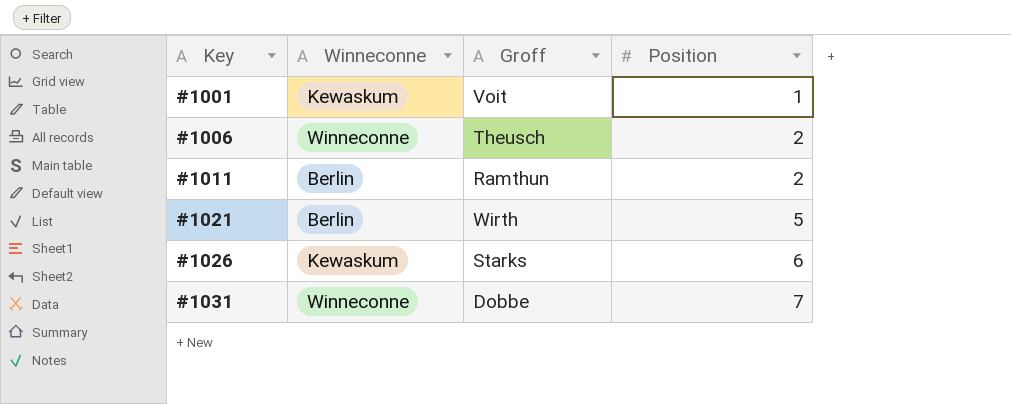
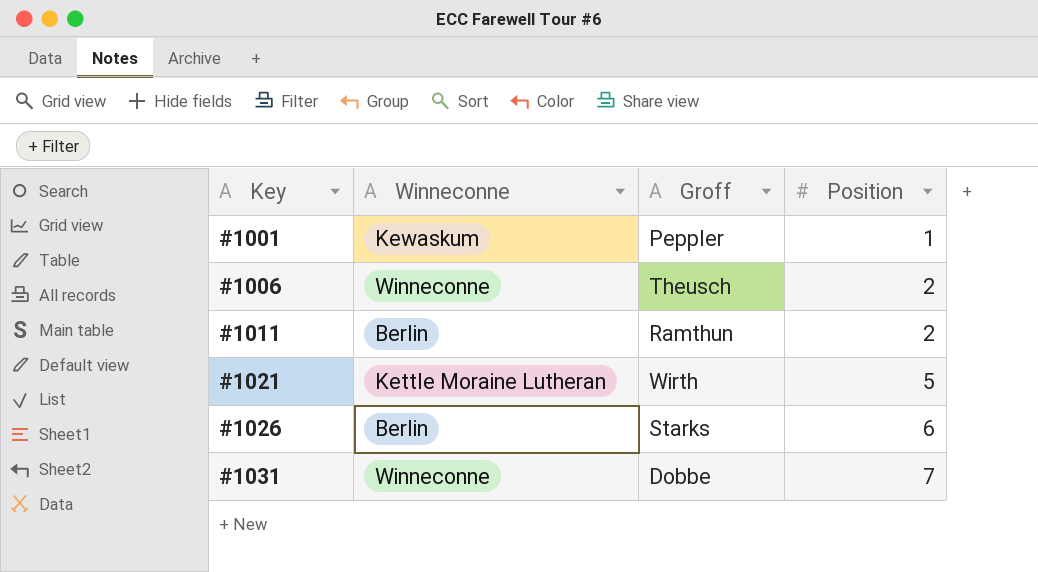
#1001 | Groff: Voit -> Peppler
#1021 | Winneconne: Berlin -> Kettle Moraine Lutheran
#1026 | Winneconne: Kewaskum -> Berlin

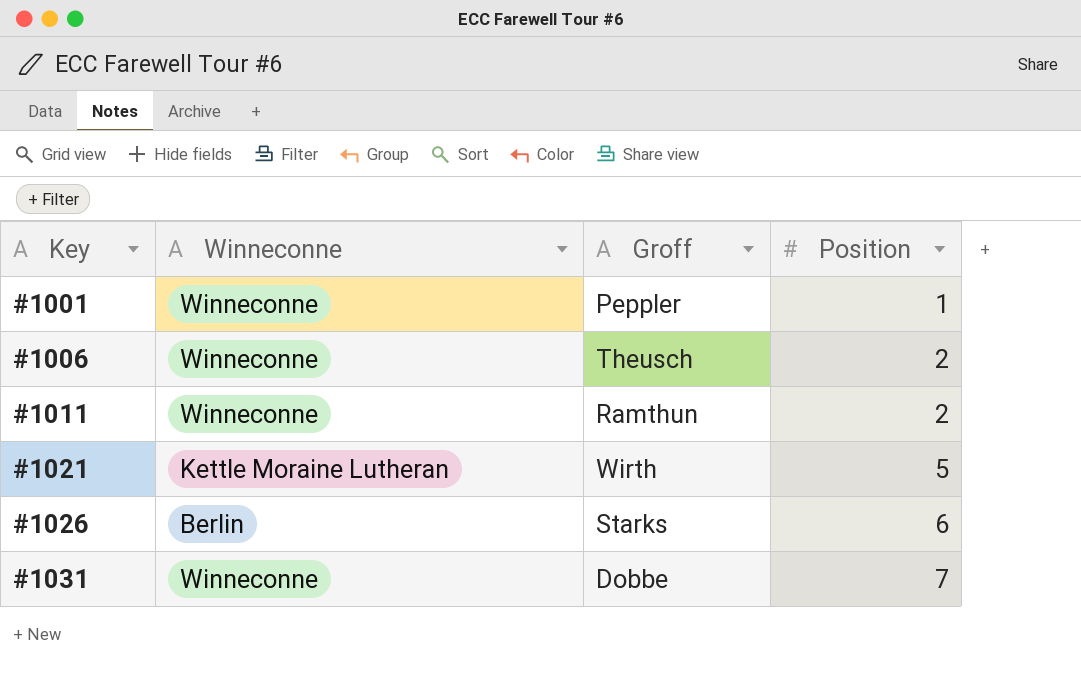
#1001 | Winneconne: Kewaskum -> Winneconne
#1011 | Winneconne: Berlin -> Winneconne

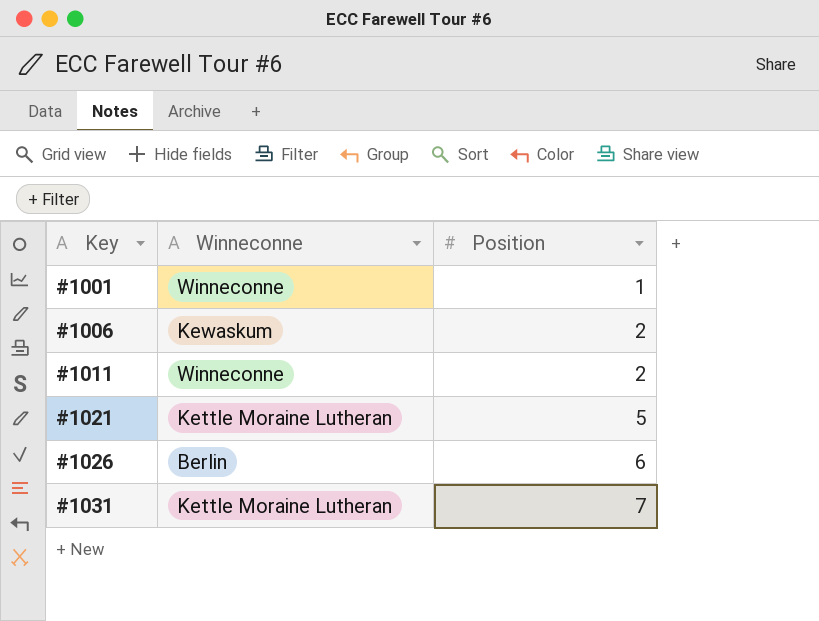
column Groff | position: 3 -> none
#1006 | Winneconne: Winneconne -> Kewaskum
#1031 | Winneconne: Winneconne -> Kettle Moraine Lutheran

